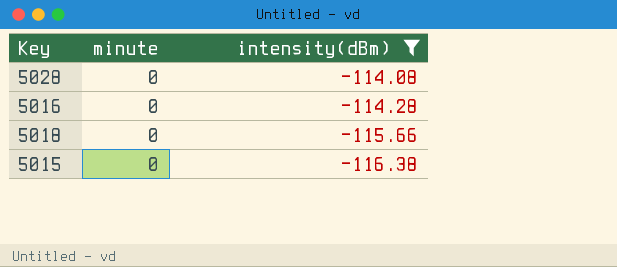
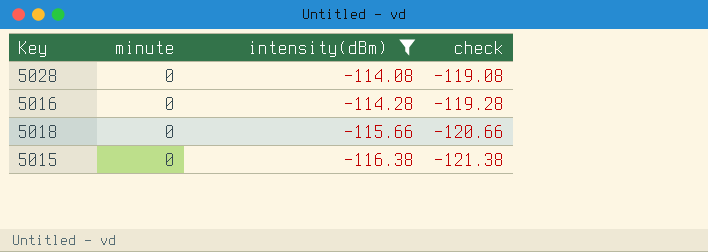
column check | formula: none -> [intensity(dBm)] - 5

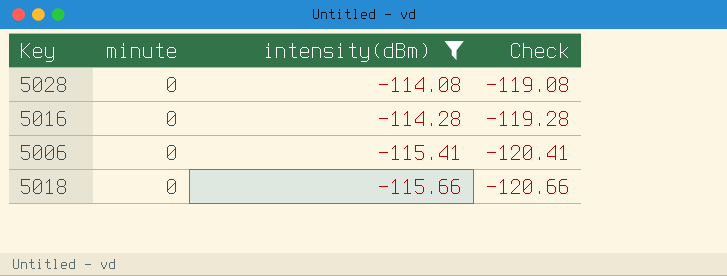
column name: check -> Check
row 5015: 0 | -116.38 | -121.38 -> none
row 5006: none -> 0 | -115.41 | -120.41

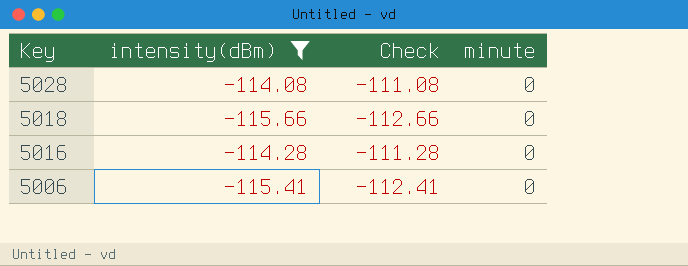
row order: intensity(dBm) descending -> Key descending
column Check | formula: [intensity(dBm)] - 5 -> [intensity(dBm)] + 3
column minute | position: 2 -> 4

